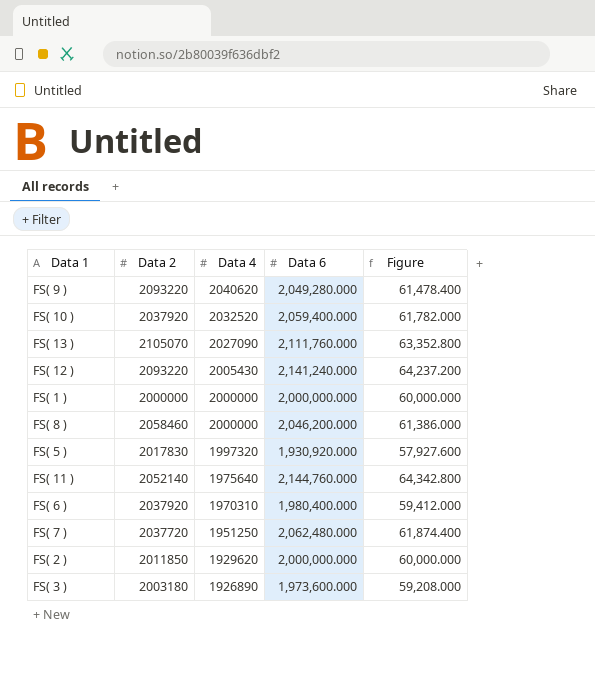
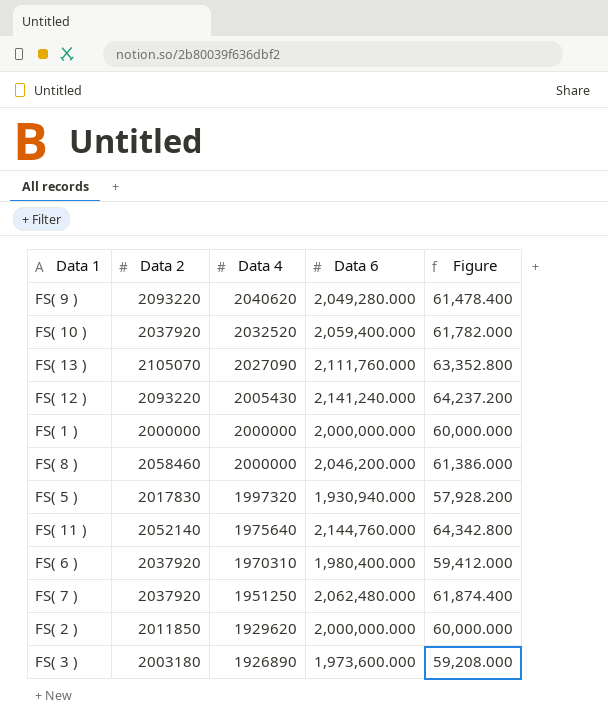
FS( 5 ) | Data 6: 1,930,920.000 -> 1,930,940.000
FS( 5 ) | Figure: 57,927.600 -> 57,928.200
FS( 7 ) | Data 2: 2037720 -> 2037920

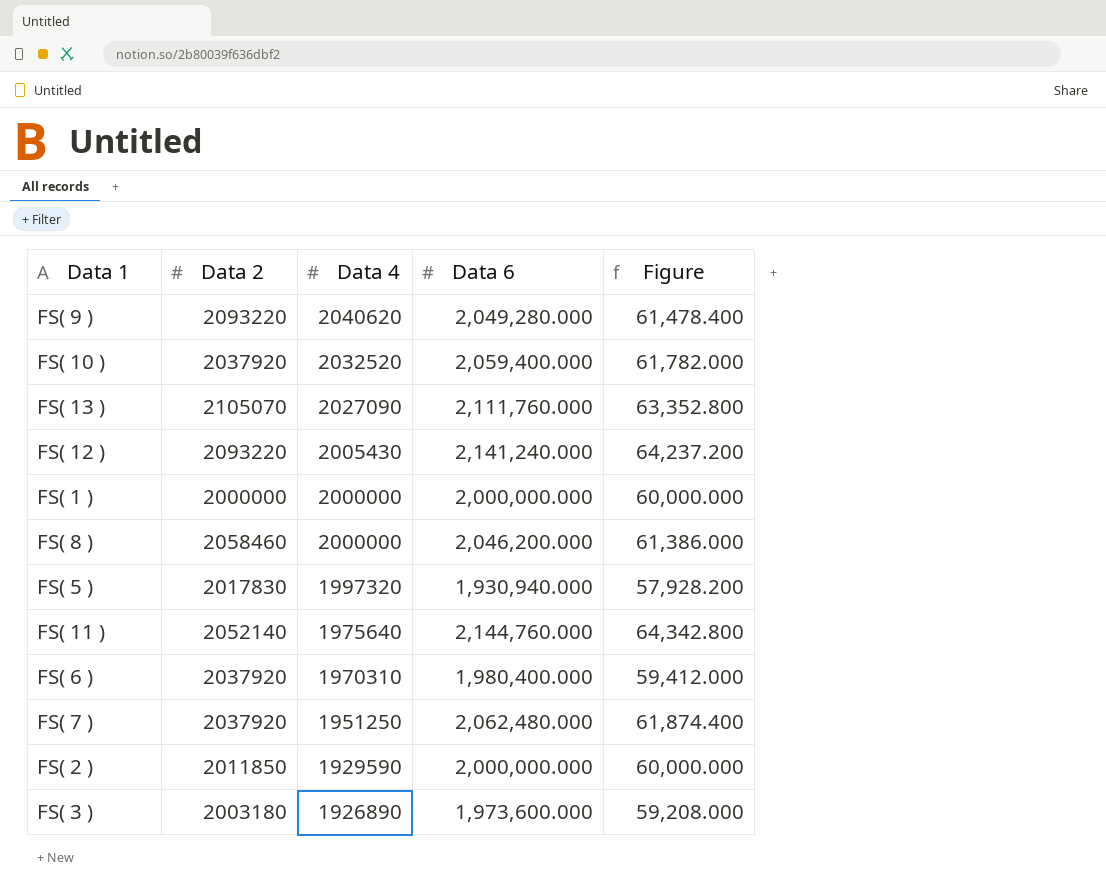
FS( 2 ) | Data 4: 1929620 -> 1929590

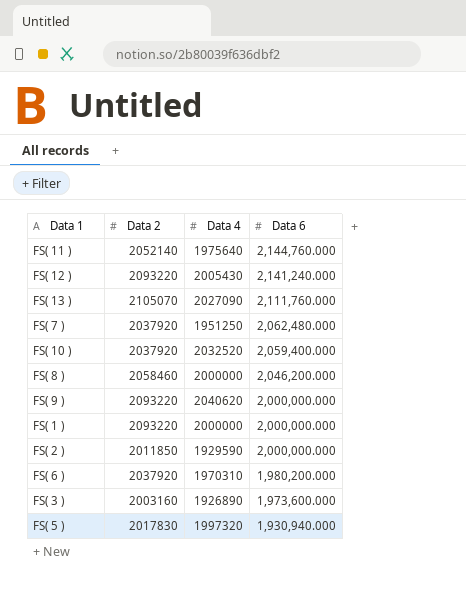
row order: Data 4 descending -> Data 6 descending
column Figure | formula: [Data 6] * 0.03 -> none
FS( 9 ) | Data 6: 2,049,280.000 -> 2,000,000.000
FS( 1 ) | Data 2: 2000000 -> 2093220
FS( 6 ) | Data 6: 1,980,400.000 -> 1,980,200.000
FS( 3 ) | Data 2: 2003180 -> 2003160

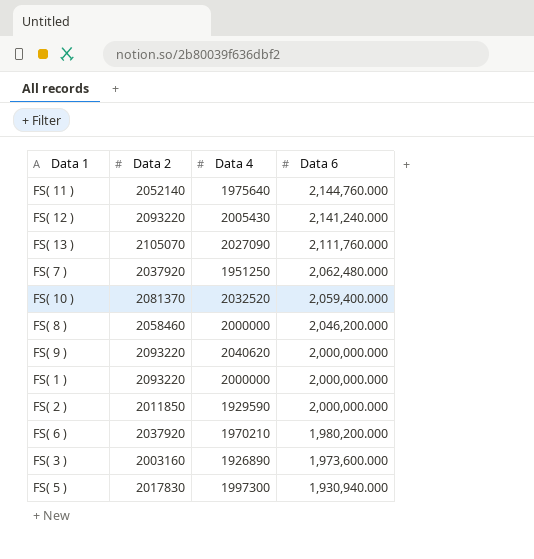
FS( 10 ) | Data 2: 2037920 -> 2081370
FS( 6 ) | Data 4: 1970310 -> 1970210
FS( 5 ) | Data 4: 1997320 -> 1997300

